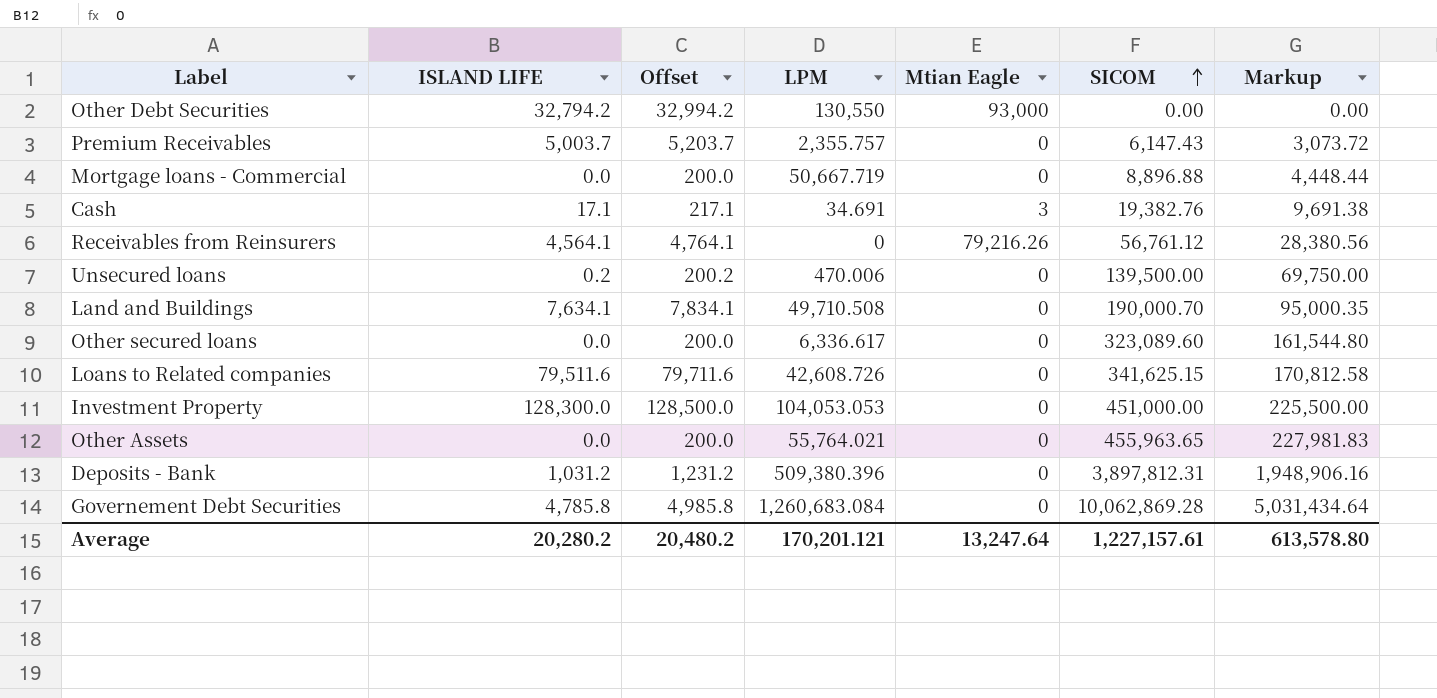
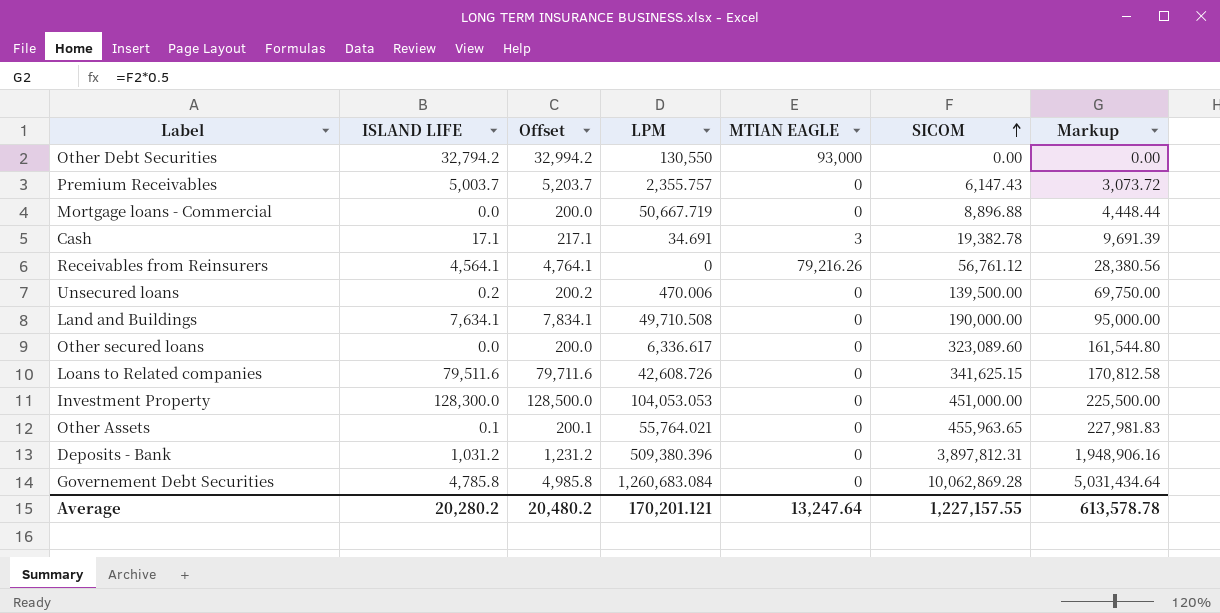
column name: Mtian Eagle -> MTIAN EAGLE
Cash | SICOM: 19,382.76 -> 19,382.78
Cash | Markup: 9,691.38 -> 9,691.39
Land and Buildings | SICOM: 190,000.70 -> 190,000.00
Land and Buildings | Markup: 95,000.35 -> 95,000.00
Other Assets | ISLAND LIFE: 0.0 -> 0.1
Other Assets | Offset: 200.0 -> 200.1
Average | SICOM: 1,227,157.61 -> 1,227,157.55
Average | Markup: 613,578.80 -> 613,578.78

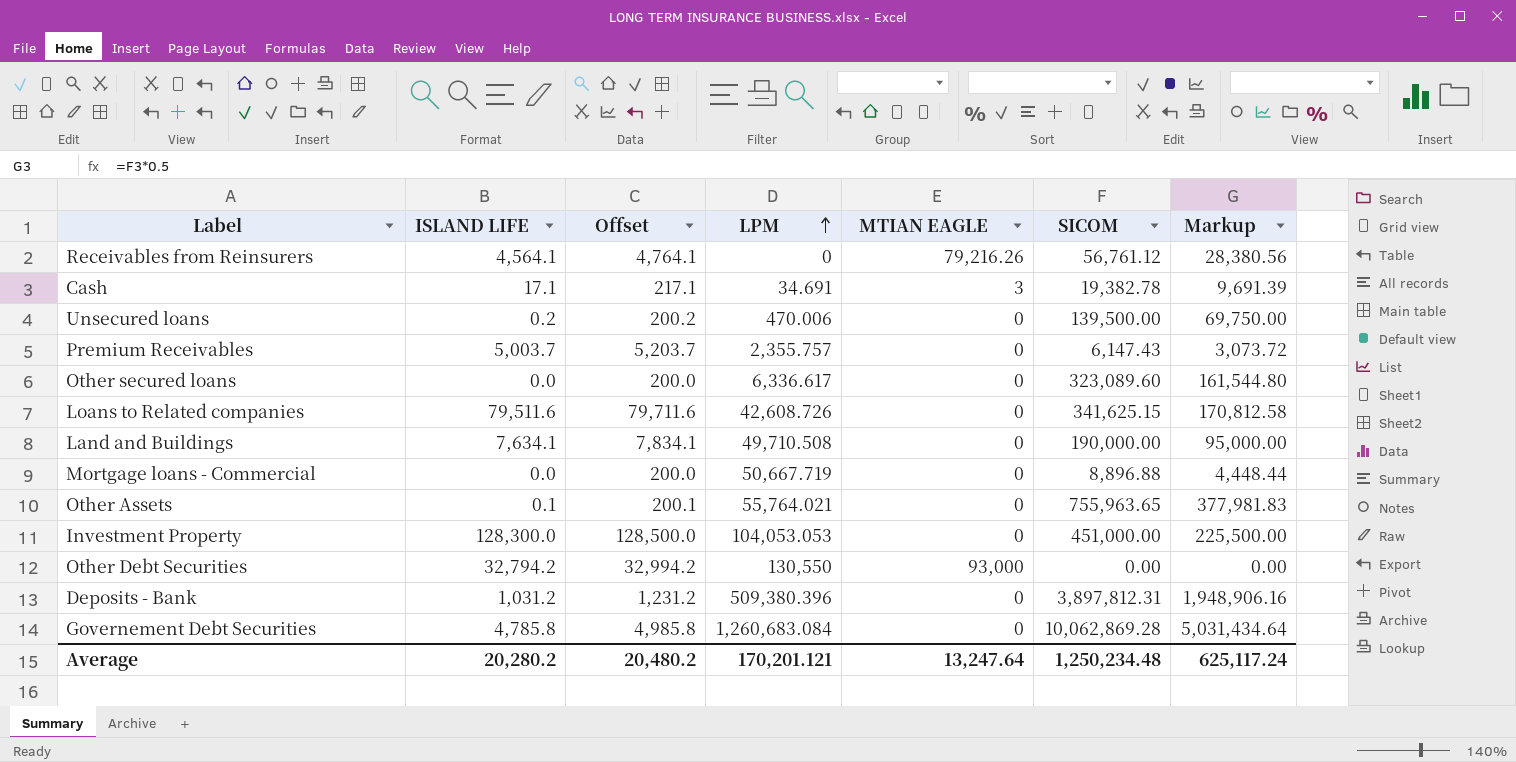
row order: SICOM ascending -> LPM ascending
Other Assets | SICOM: 455,963.65 -> 755,963.65
Other Assets | Markup: 227,981.83 -> 377,981.83
Average | SICOM: 1,227,157.55 -> 1,250,234.48
Average | Markup: 613,578.78 -> 625,117.24

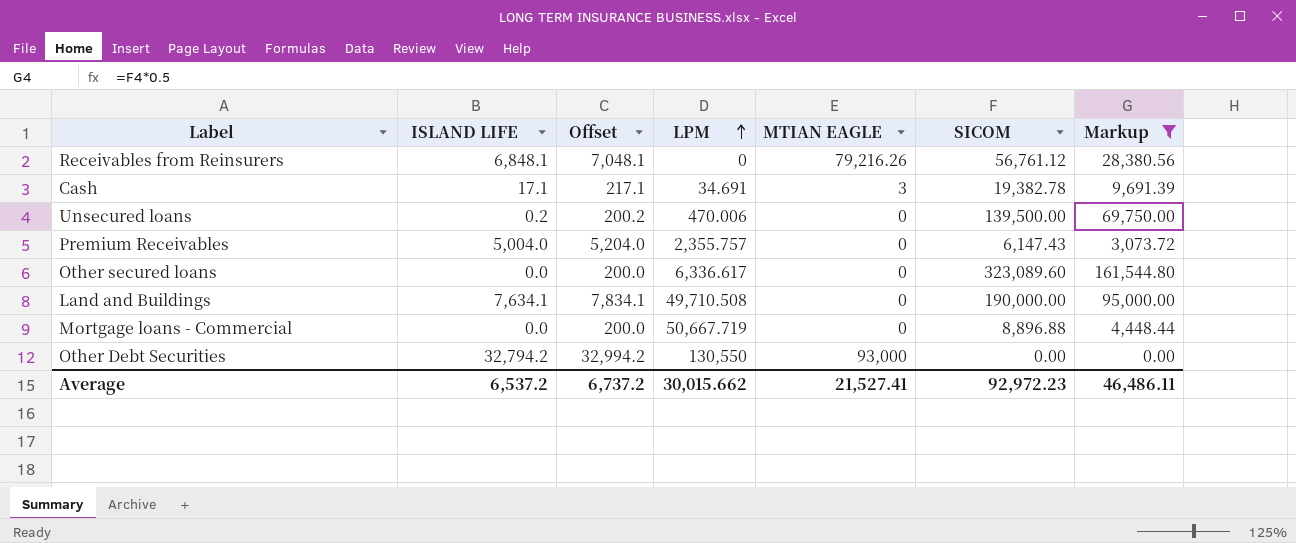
filter: none -> Markup <= 161,544.80
Receivables from Reinsurers | ISLAND LIFE: 4,564.1 -> 6,848.1
Receivables from Reinsurers | Offset: 4,764.1 -> 7,048.1
Premium Receivables | ISLAND LIFE: 5,003.7 -> 5,004.0
Premium Receivables | Offset: 5,203.7 -> 5,204.0
Average | ISLAND LIFE: 20,280.2 -> 6,537.2
Average | Offset: 20,480.2 -> 6,737.2
Average | LPM: 170,201.121 -> 30,015.662
Average | MTIAN EAGLE: 13,247.64 -> 21,527.41
Average | SICOM: 1,250,234.48 -> 92,972.23
Average | Markup: 625,117.24 -> 46,486.11

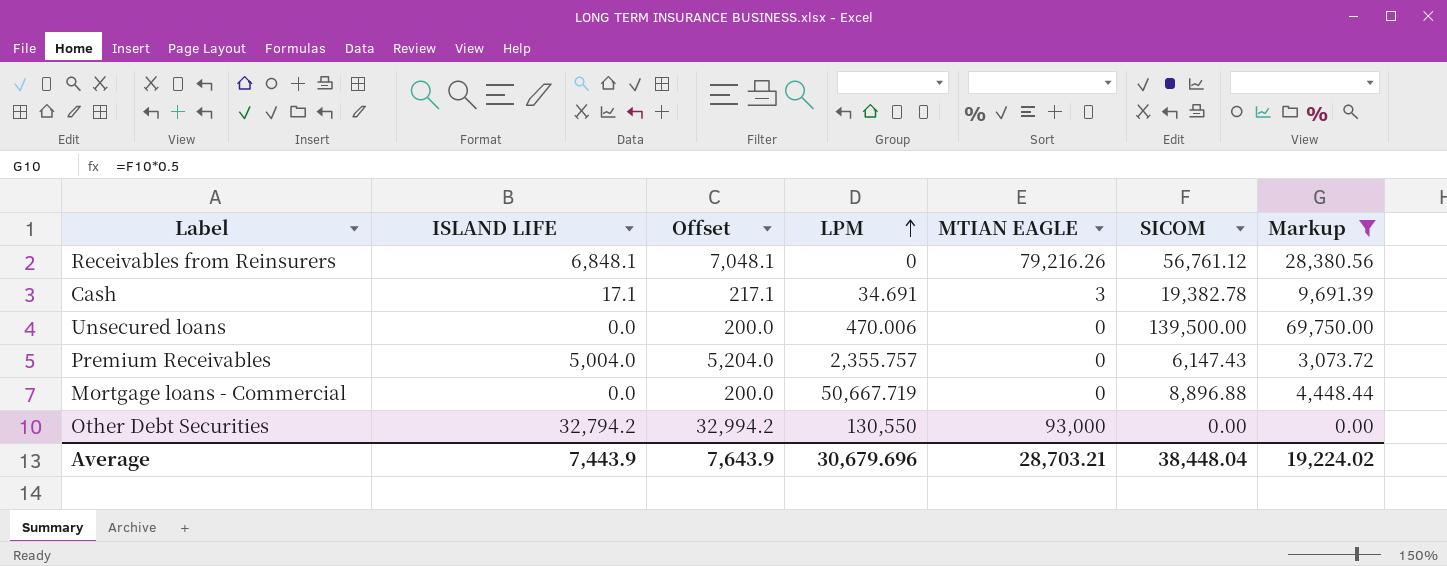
row Other secured loans: 0.0 | 200.0 | 6,336.617 | 0 | 323,089.60 | 161,544.80 -> none
row Land and Buildings: 7,634.1 | 7,834.1 | 49,710.508 | 0 | 190,000.00 | 95,000.00 -> none
Unsecured loans | ISLAND LIFE: 0.2 -> 0.0
Unsecured loans | Offset: 200.2 -> 200.0
Average | ISLAND LIFE: 6,537.2 -> 7,443.9
Average | Offset: 6,737.2 -> 7,643.9
Average | LPM: 30,015.662 -> 30,679.696
Average | MTIAN EAGLE: 21,527.41 -> 28,703.21
Average | SICOM: 92,972.23 -> 38,448.04
Average | Markup: 46,486.11 -> 19,224.02

